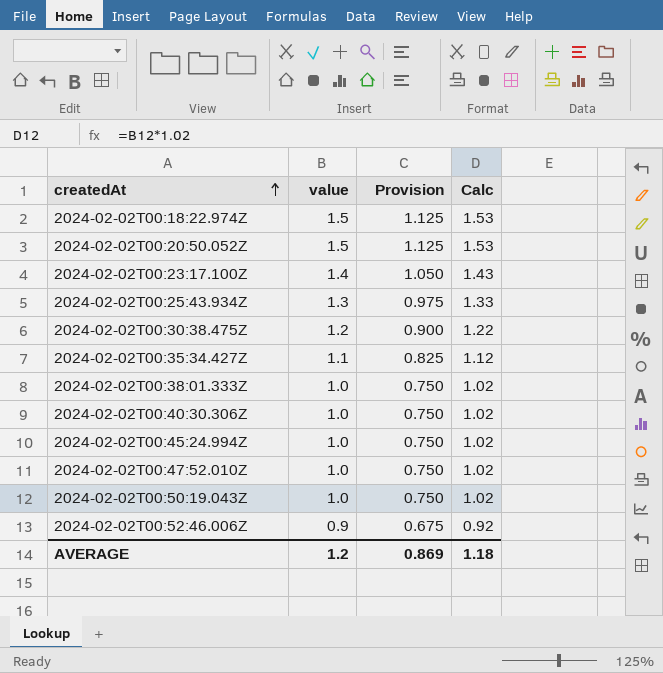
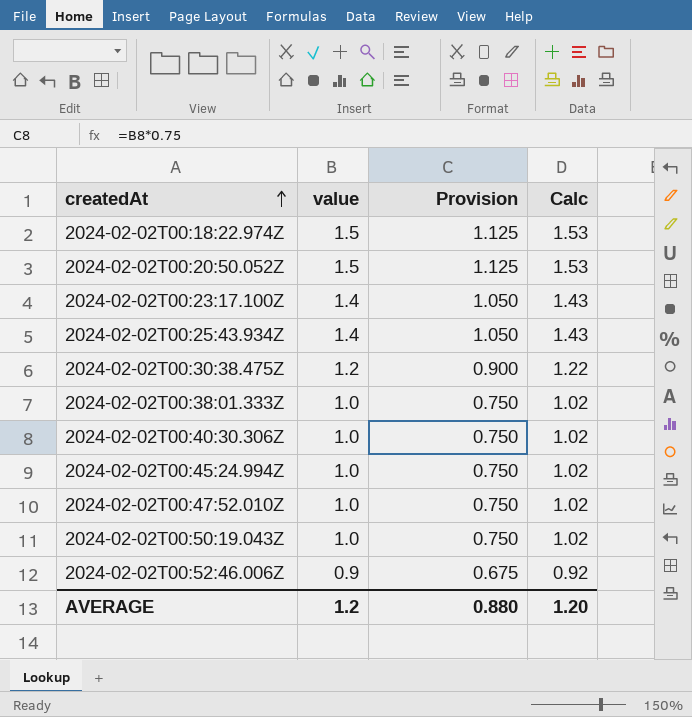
row 2024-02-02T00:35:34.427Z: 1.1 | 0.825 | 1.12 -> none
2024-02-02T00:25:43.934Z | value: 1.3 -> 1.4
2024-02-02T00:25:43.934Z | Provision: 0.975 -> 1.050
2024-02-02T00:25:43.934Z | Calc: 1.33 -> 1.43
AVERAGE | Provision: 0.869 -> 0.880
AVERAGE | Calc: 1.18 -> 1.20

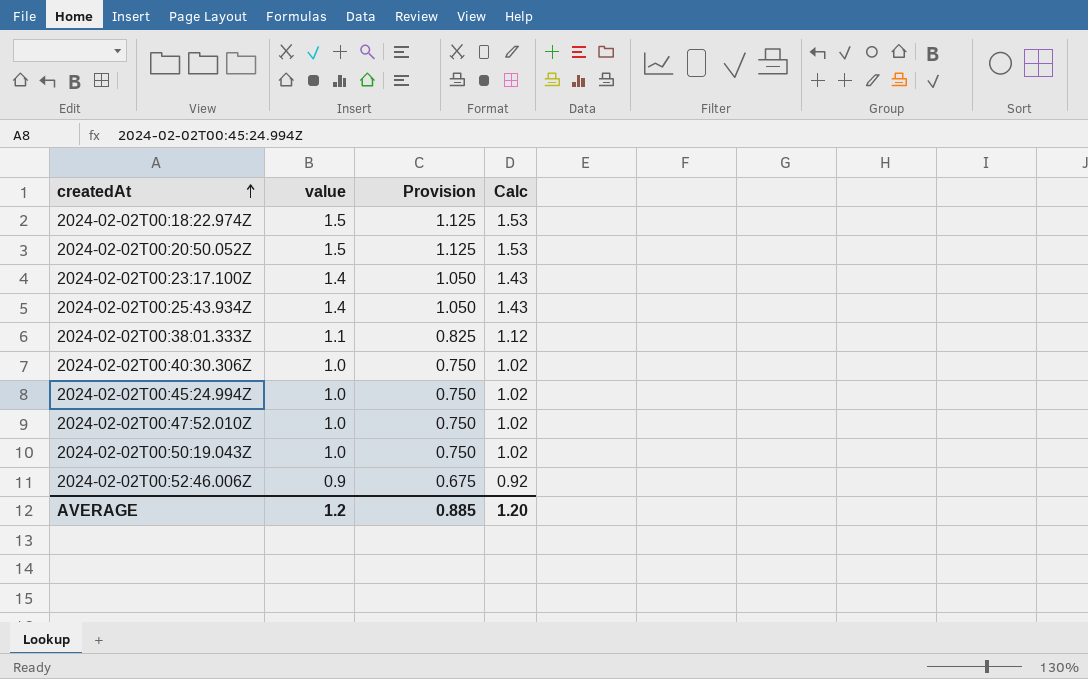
row 2024-02-02T00:30:38.475Z: 1.2 | 0.900 | 1.22 -> none
2024-02-02T00:38:01.333Z | value: 1.0 -> 1.1
2024-02-02T00:38:01.333Z | Provision: 0.750 -> 0.825
2024-02-02T00:38:01.333Z | Calc: 1.02 -> 1.12
AVERAGE | Provision: 0.880 -> 0.885

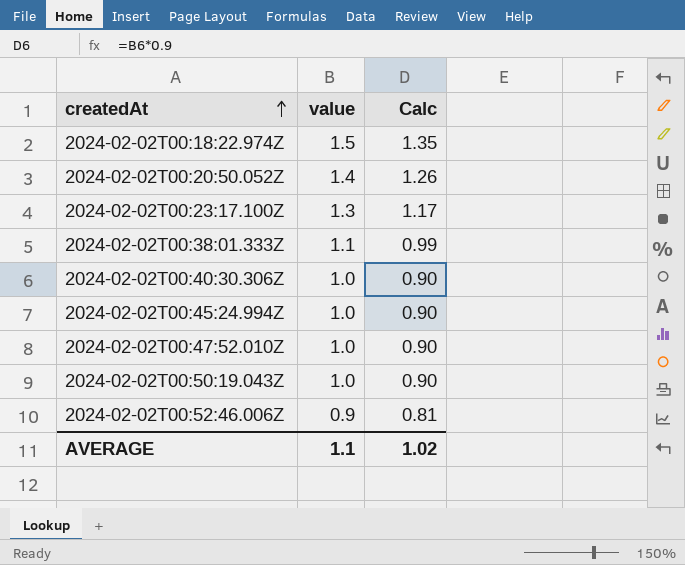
column Provision | formula: [value] * 0.75 -> none
column Calc | formula: [value] * 1.02 -> [value] * 0.9
row 2024-02-02T00:25:43.934Z: 1.4 | 1.050 | 1.43 -> none
2024-02-02T00:20:50.052Z | value: 1.5 -> 1.4
2024-02-02T00:23:17.100Z | value: 1.4 -> 1.3
AVERAGE | value: 1.2 -> 1.1
AVERAGE | Calc: 1.20 -> 1.02

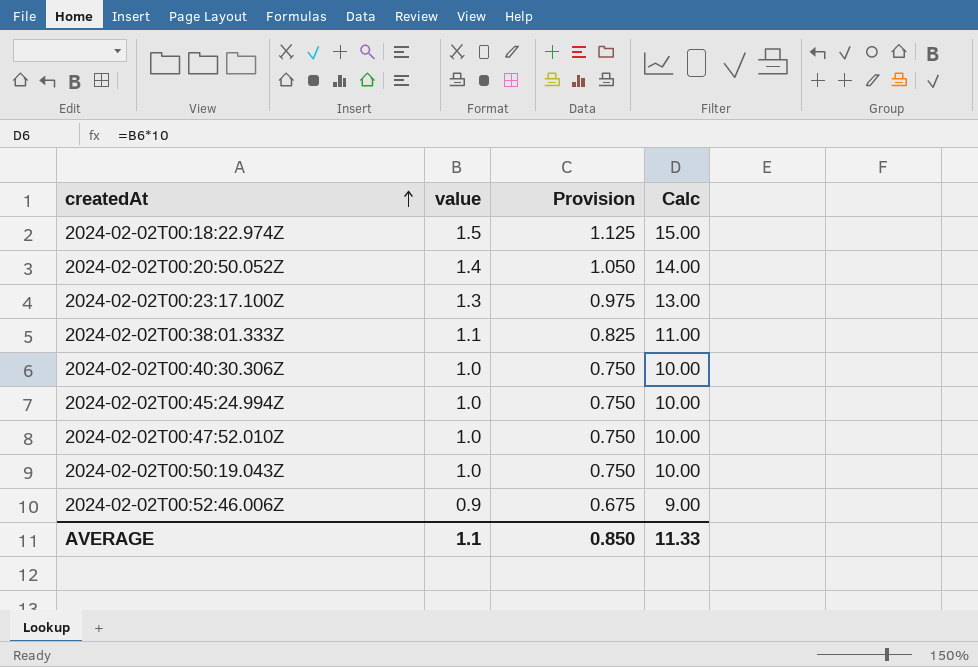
column Provision | formula: none -> [value] * 0.75
column Calc | formula: [value] * 0.9 -> [value] * 10
AVERAGE | Calc: 1.02 -> 11.33

